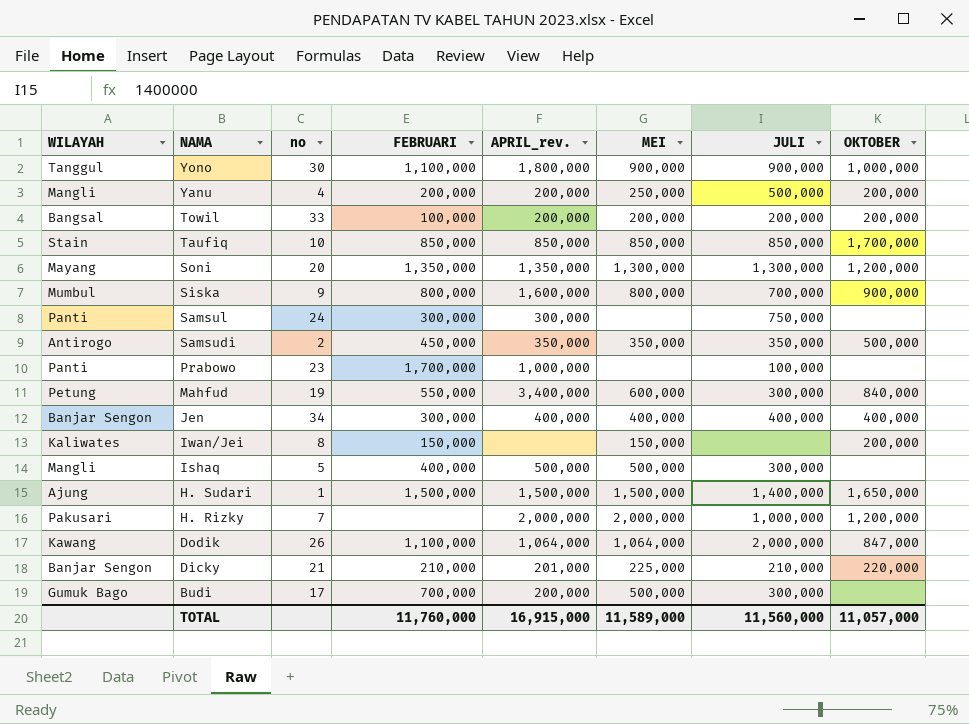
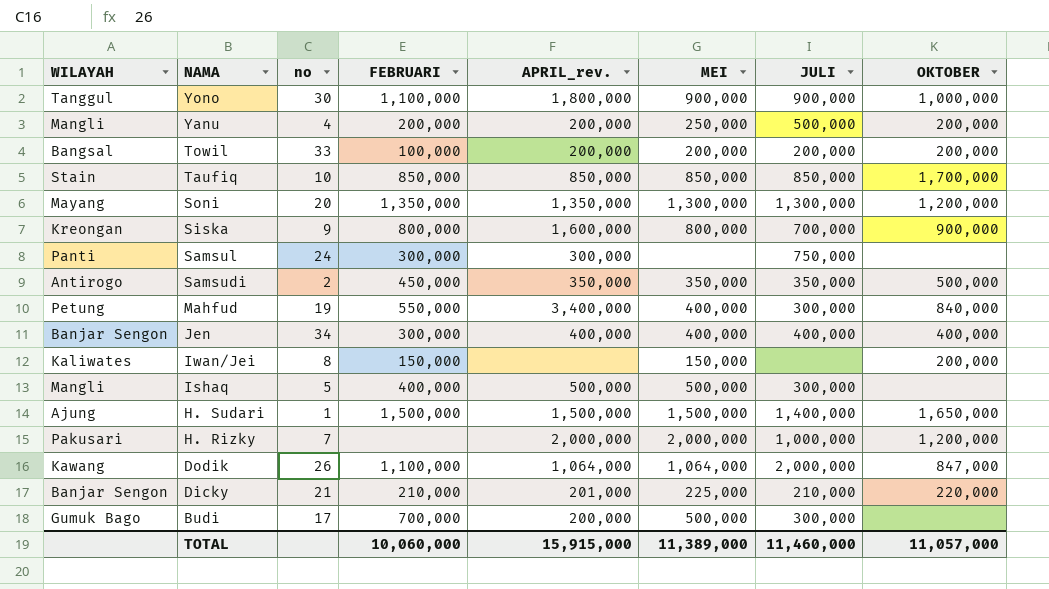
row Prabowo: Panti | 23 | 1,700,000 | 1,000,000 | none | 100,000 | none -> none
Siska | WILAYAH: Mumbul -> Kreongan
Mahfud | MEI: 600,000 -> 400,000
TOTAL | FEBRUARI: 11,760,000 -> 10,060,000
TOTAL | APRIL_rev.: 16,915,000 -> 15,915,000
TOTAL | MEI: 11,589,000 -> 11,389,000
TOTAL | JULI: 11,560,000 -> 11,460,000

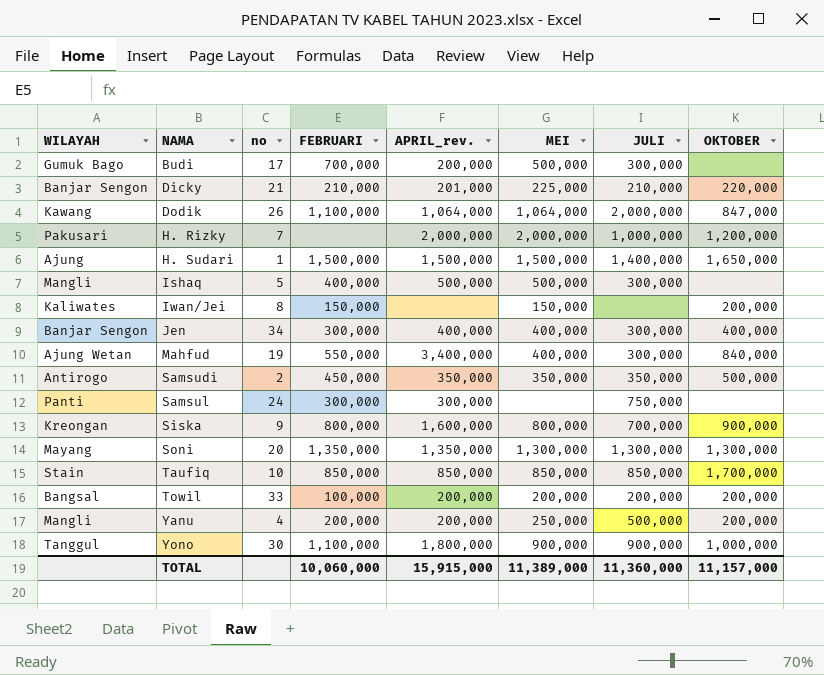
row order: NAMA descending -> NAMA ascending
Jen | JULI: 400,000 -> 300,000
Mahfud | WILAYAH: Petung -> Ajung Wetan
Soni | OKTOBER: 1,200,000 -> 1,300,000
TOTAL | JULI: 11,460,000 -> 11,360,000
TOTAL | OKTOBER: 11,057,000 -> 11,157,000

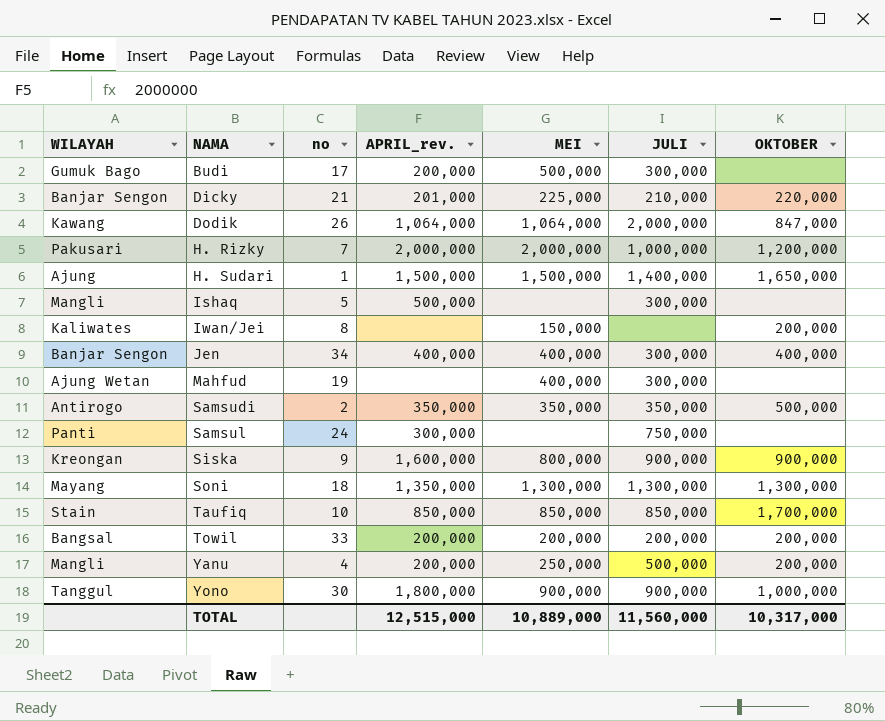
column FEBRUARI | position: 4 -> none
Ishaq | MEI: 500,000 -> none
Mahfud | APRIL_rev.: 3,400,000 -> none
Mahfud | OKTOBER: 840,000 -> none
Siska | JULI: 700,000 -> 900,000
Soni | no: 20 -> 18
TOTAL | APRIL_rev.: 15,915,000 -> 12,515,000
TOTAL | MEI: 11,389,000 -> 10,889,000
TOTAL | JULI: 11,360,000 -> 11,560,000
TOTAL | OKTOBER: 11,157,000 -> 10,317,000

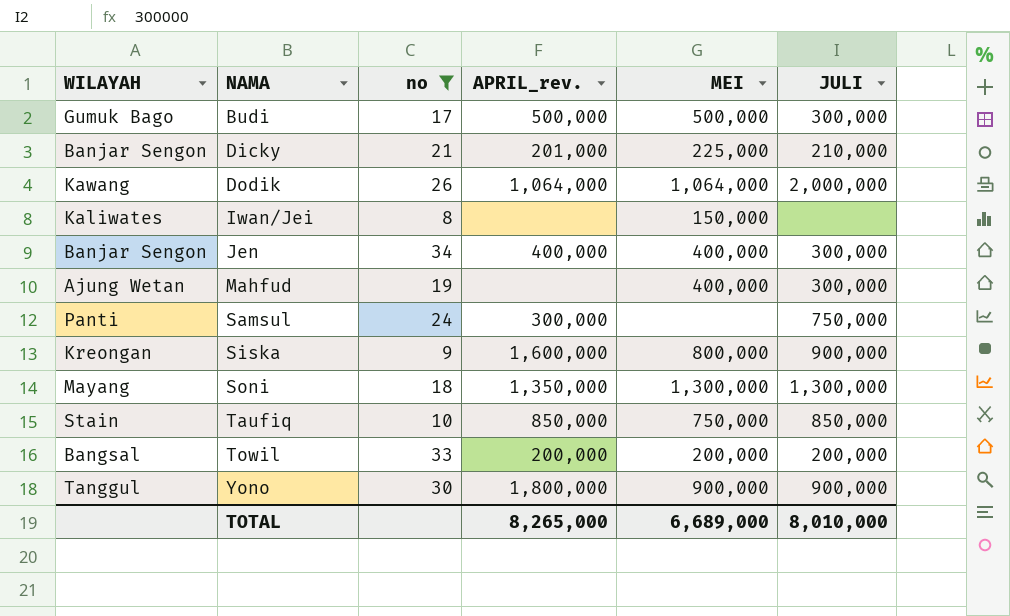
filter: none -> no >= 8
column OKTOBER | position: 7 -> none
Budi | APRIL_rev.: 200,000 -> 500,000
Taufiq | MEI: 850,000 -> 750,000
TOTAL | APRIL_rev.: 12,515,000 -> 8,265,000
TOTAL | MEI: 10,889,000 -> 6,689,000
TOTAL | JULI: 11,560,000 -> 8,010,000

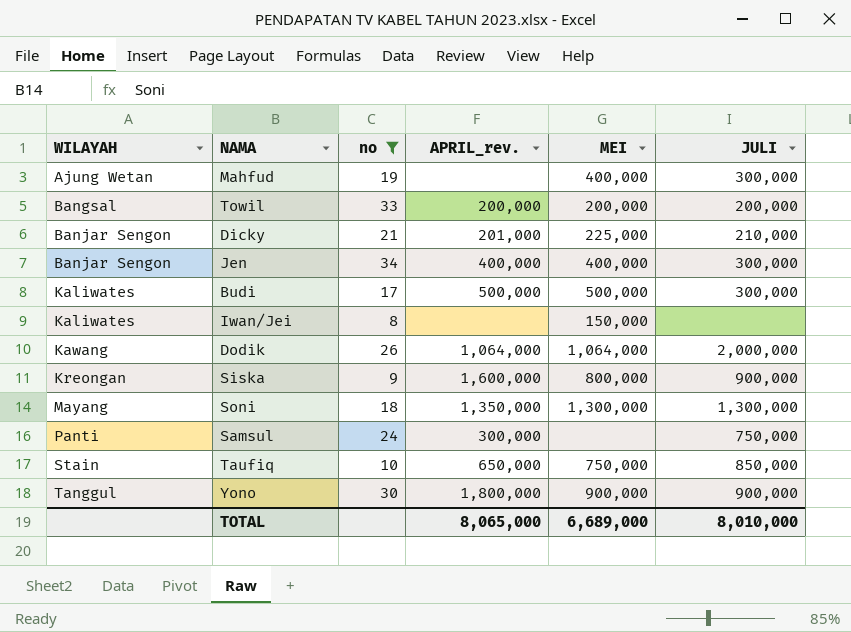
row order: NAMA ascending -> WILAYAH ascending
Budi | WILAYAH: Gumuk Bago -> Kaliwates
Taufiq | APRIL_rev.: 850,000 -> 650,000
TOTAL | APRIL_rev.: 8,265,000 -> 8,065,000

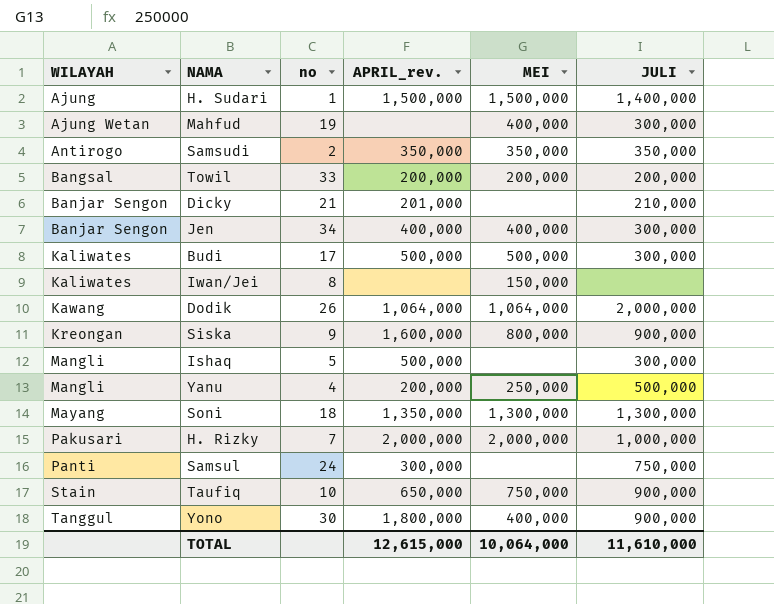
filter: no >= 8 -> none
Dicky | MEI: 225,000 -> none
Taufiq | JULI: 850,000 -> 900,000
Yono | MEI: 900,000 -> 400,000
TOTAL | APRIL_rev.: 8,065,000 -> 12,615,000
TOTAL | MEI: 6,689,000 -> 10,064,000
TOTAL | JULI: 8,010,000 -> 11,610,000

